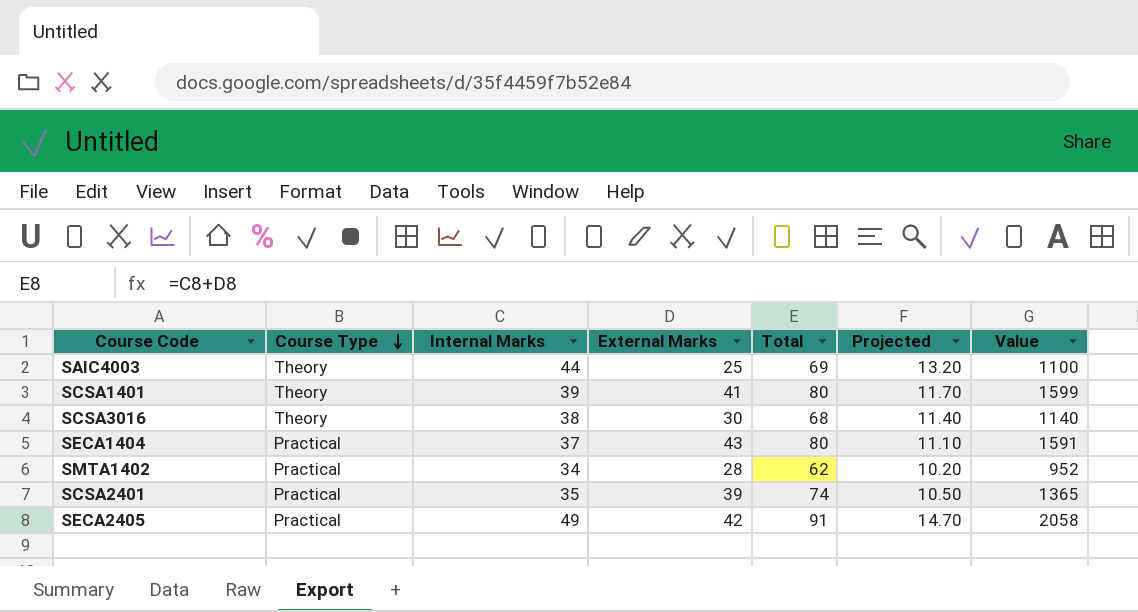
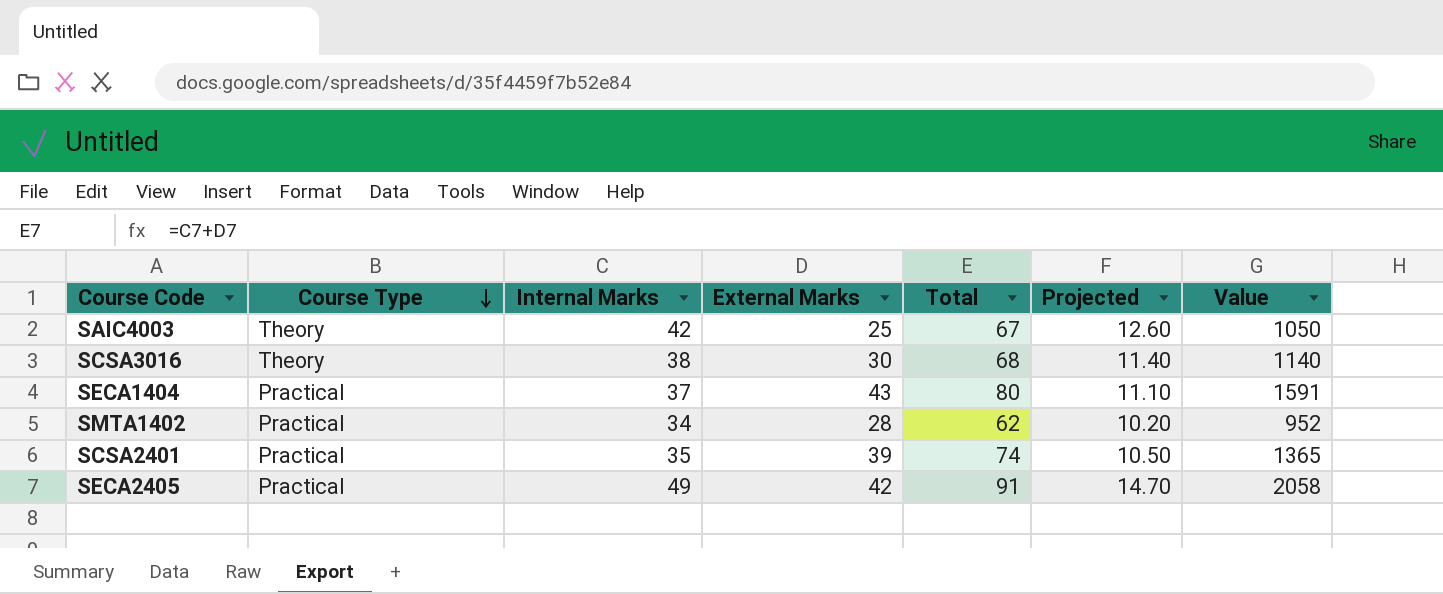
row SCSA1401: Theory | 39 | 41 | 80 | 11.70 | 1599 -> none
SAIC4003 | Internal Marks: 44 -> 42
SAIC4003 | Total: 69 -> 67
SAIC4003 | Projected: 13.20 -> 12.60
SAIC4003 | Value: 1100 -> 1050

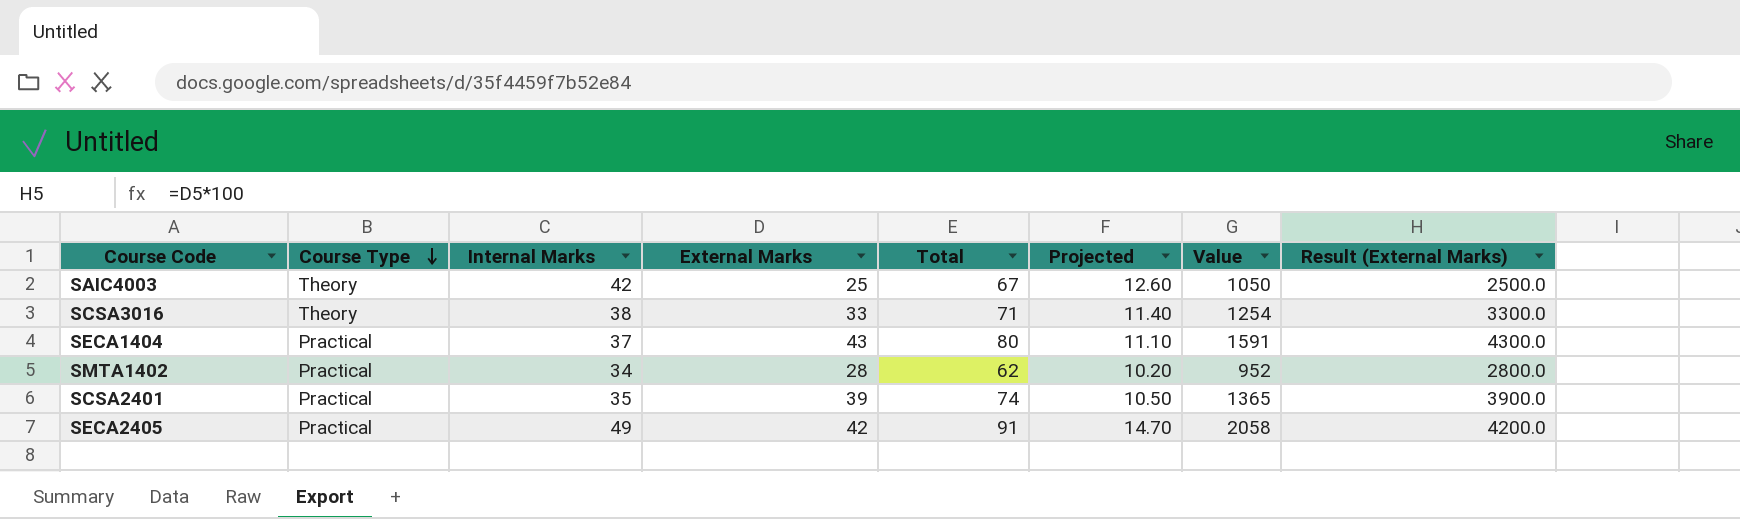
column Result (External Marks) | formula: none -> [External Marks] * 100
SCSA3016 | External Marks: 30 -> 33
SCSA3016 | Total: 68 -> 71
SCSA3016 | Value: 1140 -> 1254

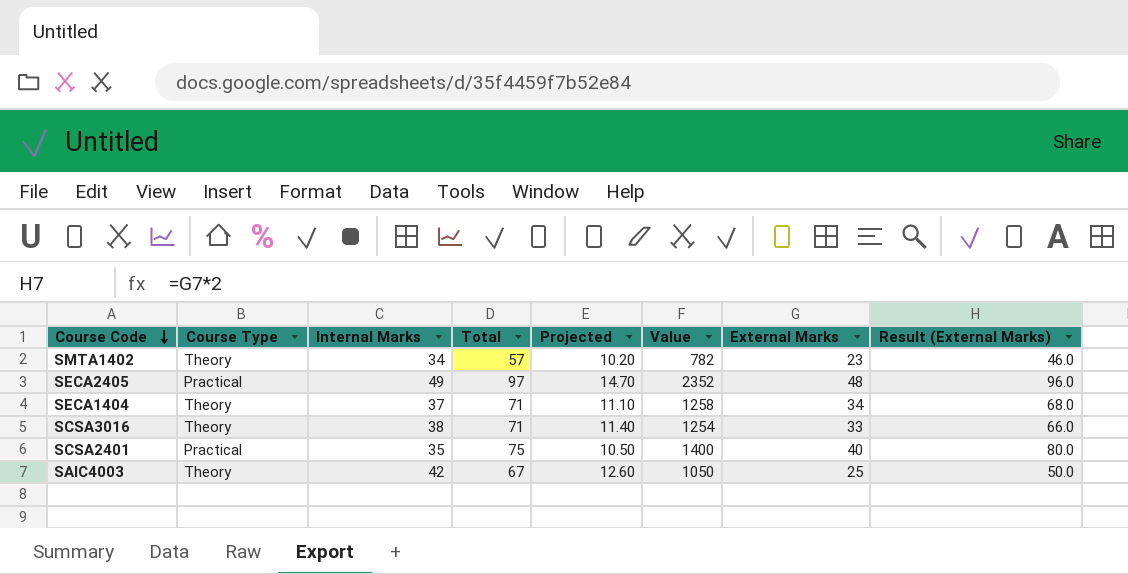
row order: Course Type descending -> Course Code descending
column External Marks | position: 4 -> 7
column Result (External Marks) | formula: [External Marks] * 100 -> [External Marks] * 2
SMTA1402 | Course Type: Practical -> Theory
SMTA1402 | Total: 62 -> 57
SMTA1402 | Value: 952 -> 782
SMTA1402 | External Marks: 28 -> 23
SECA2405 | Total: 91 -> 97
SECA2405 | Value: 2058 -> 2352
SECA2405 | External Marks: 42 -> 48
SECA1404 | Course Type: Practical -> Theory
SECA1404 | Total: 80 -> 71
SECA1404 | Value: 1591 -> 1258
SECA1404 | External Marks: 43 -> 34
SCSA2401 | Total: 74 -> 75
SCSA2401 | Value: 1365 -> 1400
SCSA2401 | External Marks: 39 -> 40

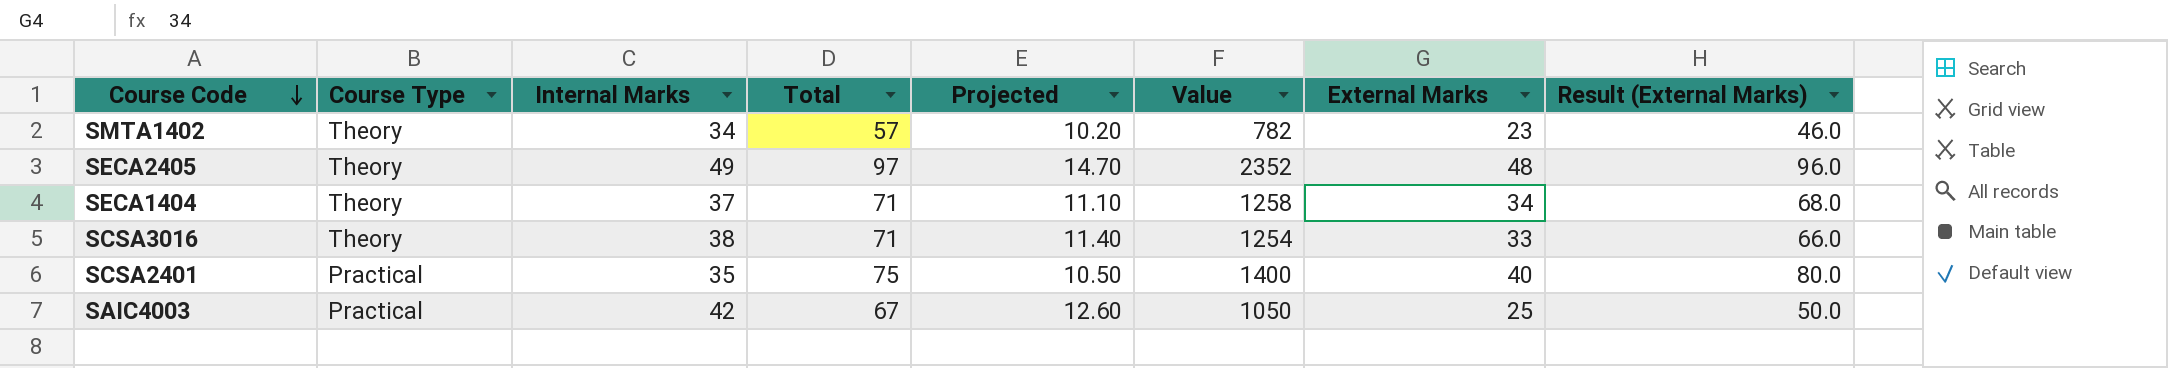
SECA2405 | Course Type: Practical -> Theory
SAIC4003 | Course Type: Theory -> Practical

